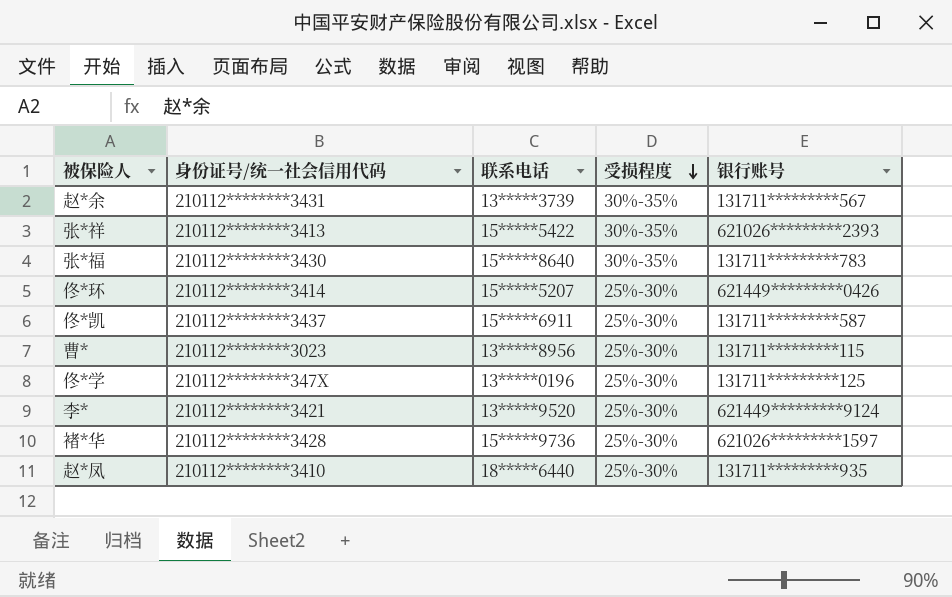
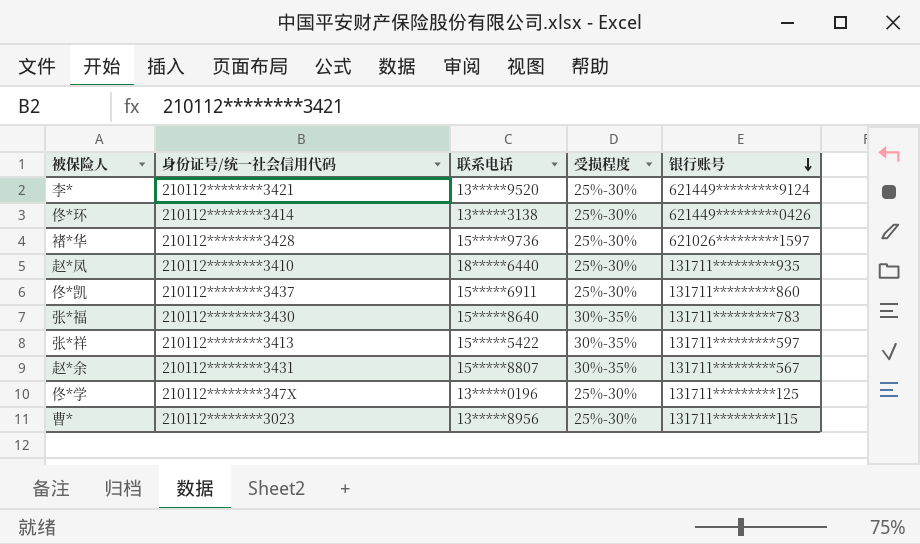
row order: 受损程度 descending -> 银行账号 descending
佟*环 | 联系电话: 15*****5207 -> 13*****3138
佟*凯 | 银行账号: 131711*********587 -> 131711*********860
张*祥 | 银行账号: 621026*********2393 -> 131711*********597
赵*余 | 联系电话: 13*****3739 -> 15*****8807

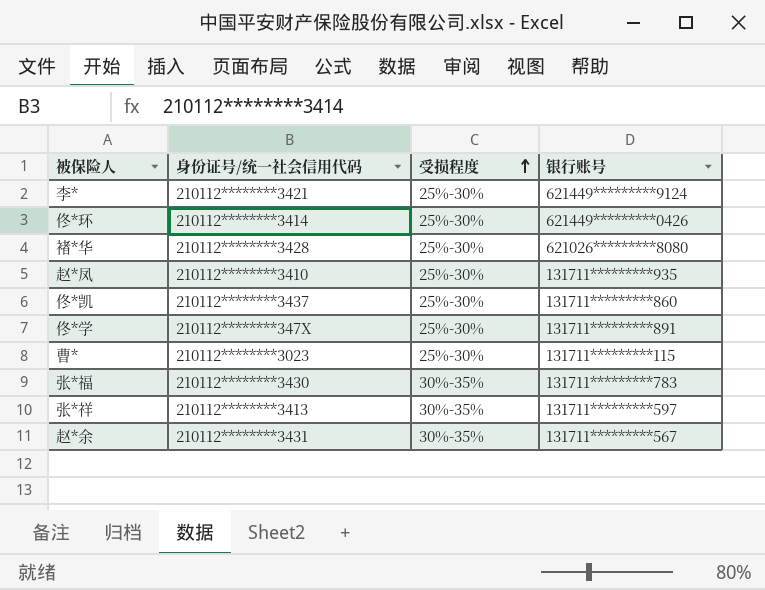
row order: 银行账号 descending -> 受损程度 ascending
column 联系电话 | position: 3 -> none
褚*华 | 银行账号: 621026*********1597 -> 621026*********8080
佟*学 | 银行账号: 131711*********125 -> 131711*********891

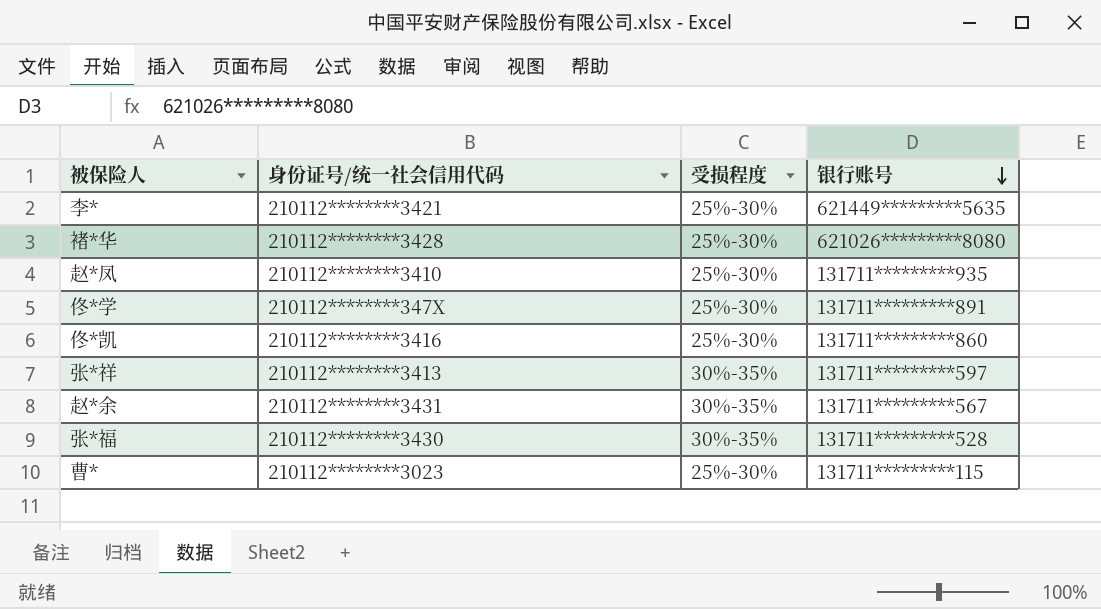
row order: 受损程度 ascending -> 银行账号 descending
row 佟*环: 210112********3414 | 25%-30% | 621449*********0426 -> none
李* | 银行账号: 621449*********9124 -> 621449*********5635
佟*凯 | 身份证号/统一社会信用代码: 210112********3437 -> 210112********3416
张*福 | 银行账号: 131711*********783 -> 131711*********528

